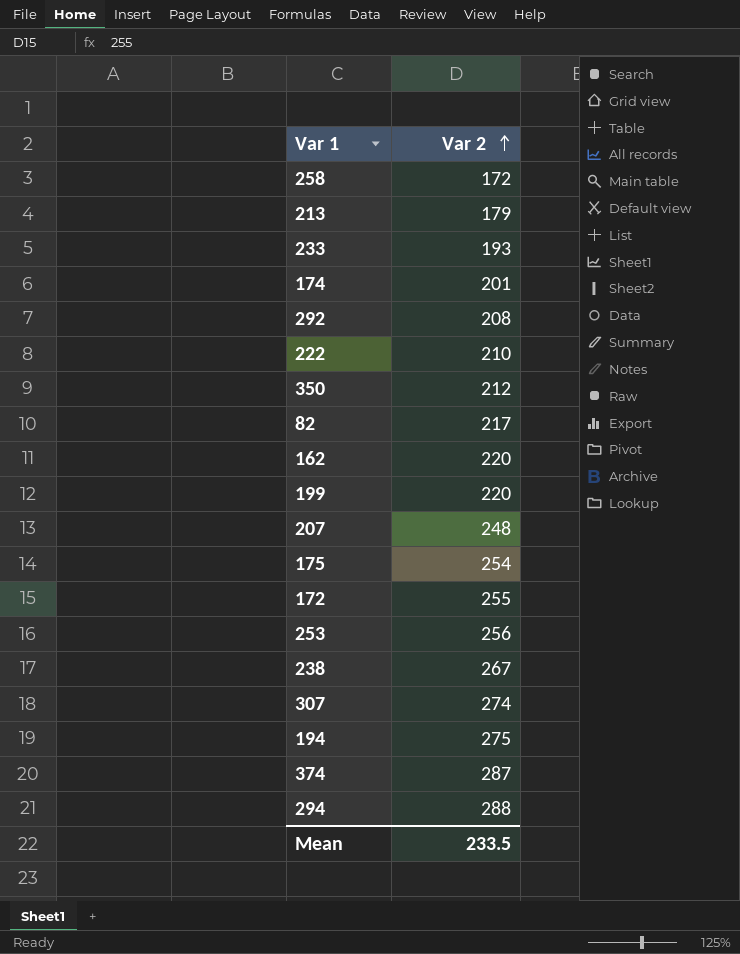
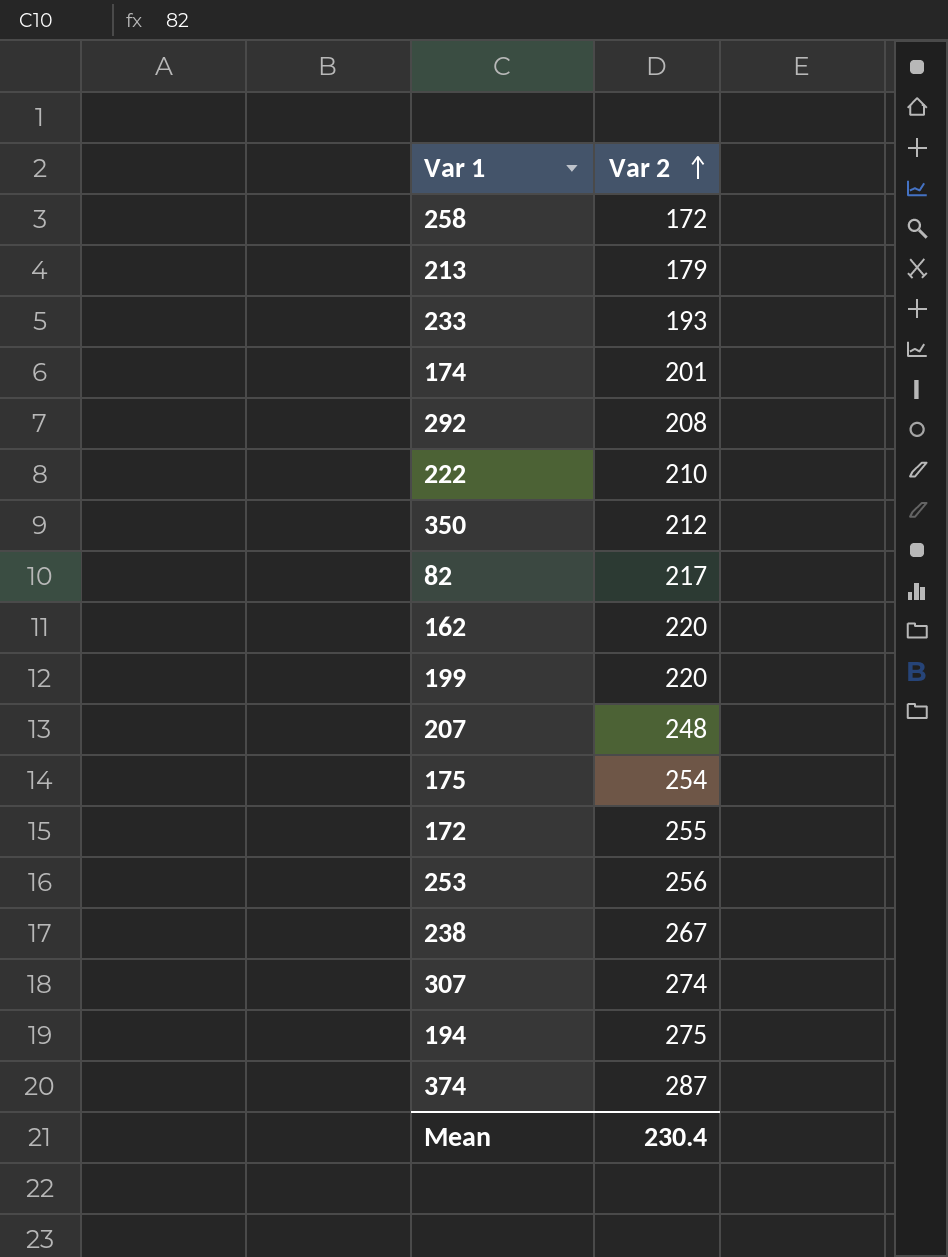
row 294: 288 -> none
Mean | Var 2: 233.5 -> 230.4

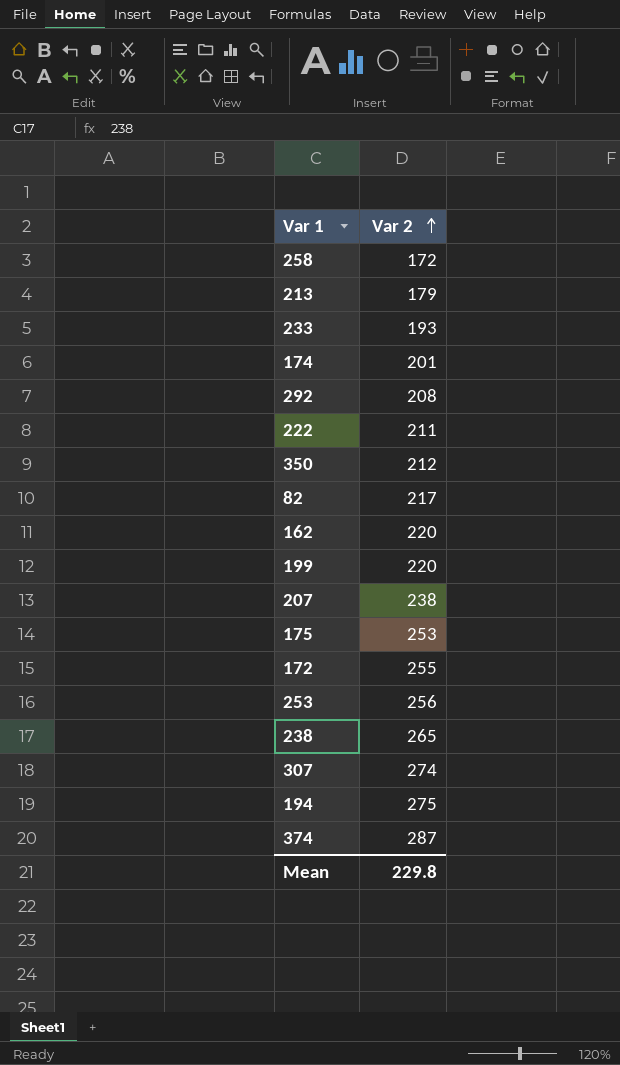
222 | Var 2: 210 -> 211
207 | Var 2: 248 -> 238
175 | Var 2: 254 -> 253
238 | Var 2: 267 -> 265
Mean | Var 2: 230.4 -> 229.8

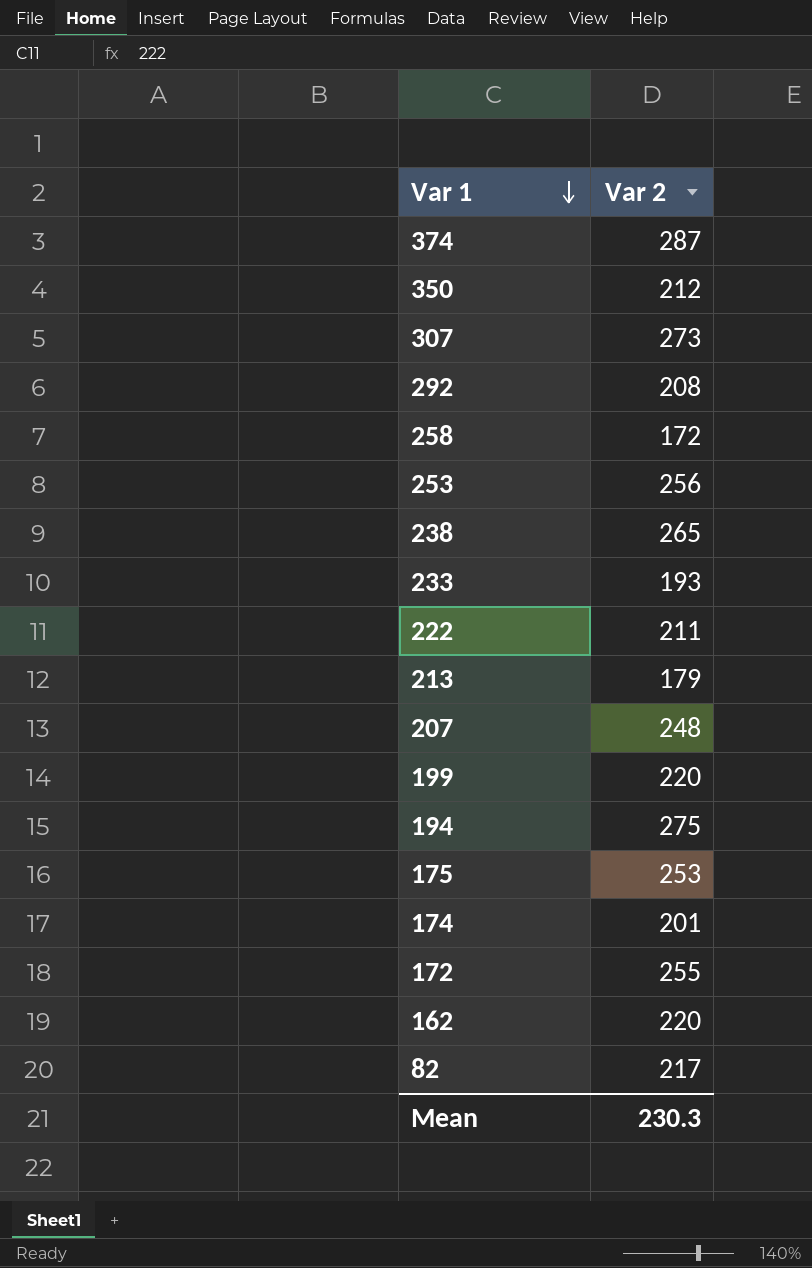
row order: Var 2 ascending -> Var 1 descending
307 | Var 2: 274 -> 273
207 | Var 2: 238 -> 248
Mean | Var 2: 229.8 -> 230.3

